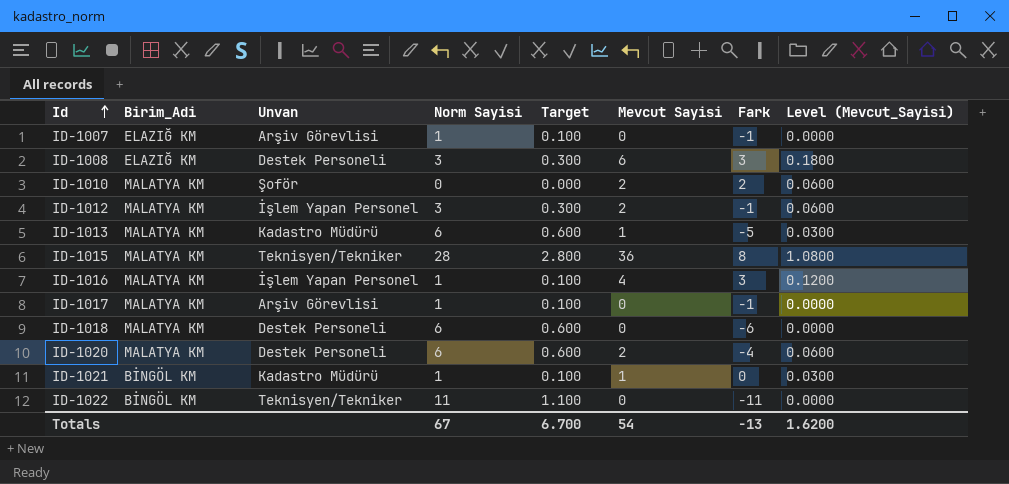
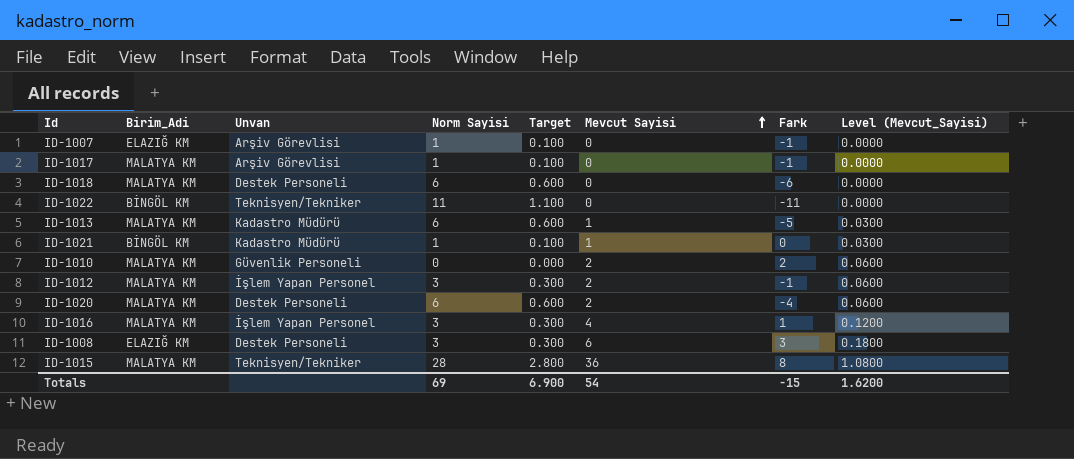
row order: Id ascending -> Mevcut Sayisi ascending
ID-1010 | Unvan: Şoför -> Güvenlik Personeli
ID-1016 | Norm Sayisi: 1 -> 3
ID-1016 | Target: 0.100 -> 0.300
ID-1016 | Fark: 3 -> 1
Totals | Norm Sayisi: 67 -> 69
Totals | Target: 6.700 -> 6.900
Totals | Fark: -13 -> -15

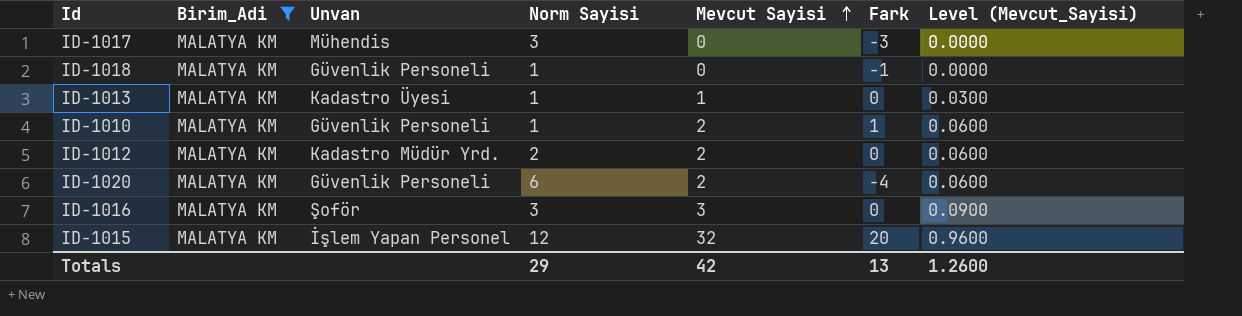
filter: none -> Birim_Adi = MALATYA KM
column Target | formula: [Norm Sayisi] * 0.1 -> none
ID-1017 | Unvan: Arşiv Görevlisi -> Mühendis
ID-1017 | Norm Sayisi: 1 -> 3
ID-1017 | Fark: -1 -> -3
ID-1018 | Unvan: Destek Personeli -> Güvenlik Personeli
ID-1018 | Norm Sayisi: 6 -> 1
ID-1018 | Fark: -6 -> -1
ID-1013 | Unvan: Kadastro Müdürü -> Kadastro Üyesi
ID-1013 | Norm Sayisi: 6 -> 1
ID-1013 | Fark: -5 -> 0
ID-1010 | Norm Sayisi: 0 -> 1
ID-1010 | Fark: 2 -> 1
ID-1012 | Unvan: İşlem Yapan Personel -> Kadastro Müdür Yrd.
ID-1012 | Norm Sayisi: 3 -> 2
ID-1012 | Fark: -1 -> 0
ID-1020 | Unvan: Destek Personeli -> Güvenlik Personeli
ID-1016 | Unvan: İşlem Yapan Personel -> Şoför
ID-1016 | Mevcut Sayisi: 4 -> 3
ID-1016 | Fark: 1 -> 0
ID-1016 | Level (Mevcut_Sayisi): 0.1200 -> 0.0900
ID-1015 | Unvan: Teknisyen/Tekniker -> İşlem Yapan Personel
ID-1015 | Norm Sayisi: 28 -> 12
ID-1015 | Mevcut Sayisi: 36 -> 32
ID-1015 | Fark: 8 -> 20
ID-1015 | Level (Mevcut_Sayisi): 1.0800 -> 0.9600
Totals | Norm Sayisi: 69 -> 29
Totals | Mevcut Sayisi: 54 -> 42
Totals | Fark: -15 -> 13
Totals | Level (Mevcut_Sayisi): 1.6200 -> 1.2600

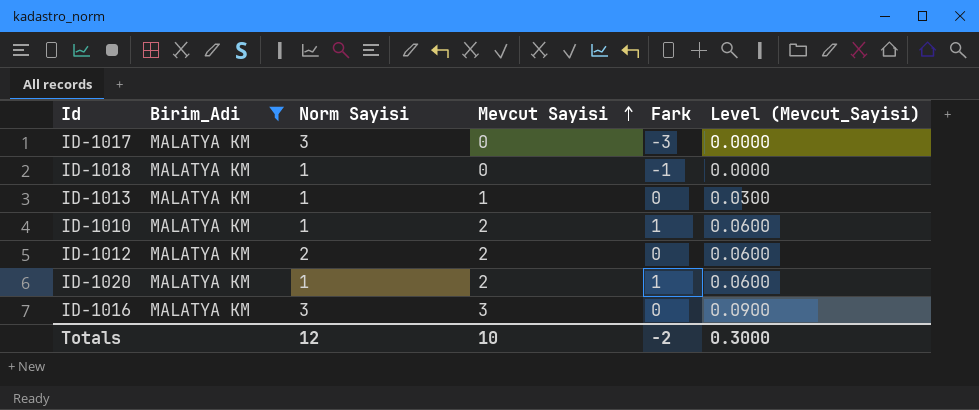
column Unvan | position: 3 -> none
row ID-1015: MALATYA KM | İşlem Yapan Personel | 12 | 32 | 20 | 0.9600 -> none
ID-1020 | Norm Sayisi: 6 -> 1
ID-1020 | Fark: -4 -> 1
Totals | Norm Sayisi: 29 -> 12
Totals | Mevcut Sayisi: 42 -> 10
Totals | Fark: 13 -> -2
Totals | Level (Mevcut_Sayisi): 1.2600 -> 0.3000

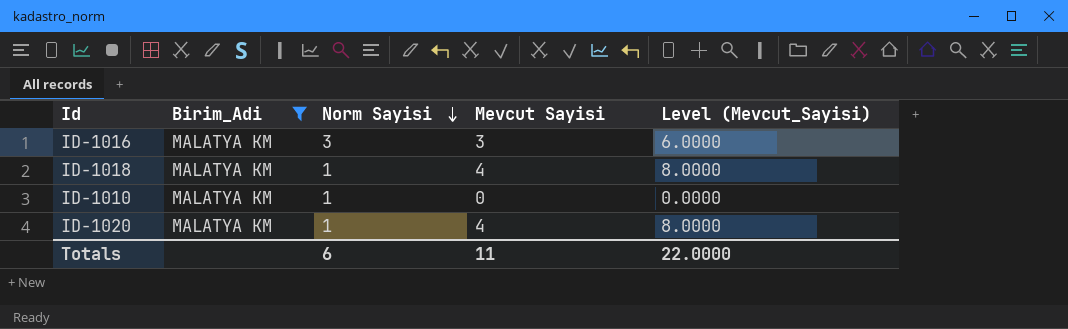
row order: Mevcut Sayisi ascending -> Norm Sayisi descending
column Fark | formula: [Mevcut Sayisi] - [Norm Sayisi] -> none
column Level (Mevcut_Sayisi) | formula: [Mevcut Sayisi] * 0.03 -> [Mevcut Sayisi] * 2
row ID-1017: MALATYA KM | 3 | 0 | -3 | 0.0000 -> none
row ID-1013: MALATYA KM | 1 | 1 | 0 | 0.0300 -> none
row ID-1012: MALATYA KM | 2 | 2 | 0 | 0.0600 -> none
ID-1018 | Mevcut Sayisi: 0 -> 4
ID-1010 | Mevcut Sayisi: 2 -> 0
ID-1020 | Mevcut Sayisi: 2 -> 4
Totals | Norm Sayisi: 12 -> 6
Totals | Mevcut Sayisi: 10 -> 11
Totals | Level (Mevcut_Sayisi): 0.3000 -> 22.0000

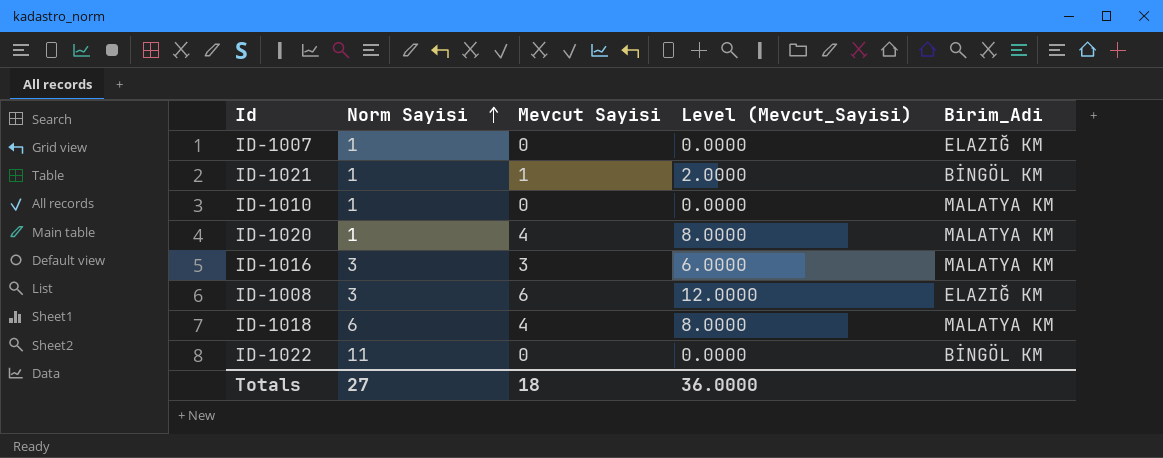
filter: Birim_Adi = MALATYA KM -> none
row order: Norm Sayisi descending -> Norm Sayisi ascending
column Birim_Adi | position: 2 -> 5
ID-1018 | Norm Sayisi: 1 -> 6
Totals | Norm Sayisi: 6 -> 27
Totals | Mevcut Sayisi: 11 -> 18
Totals | Level (Mevcut_Sayisi): 22.0000 -> 36.0000

